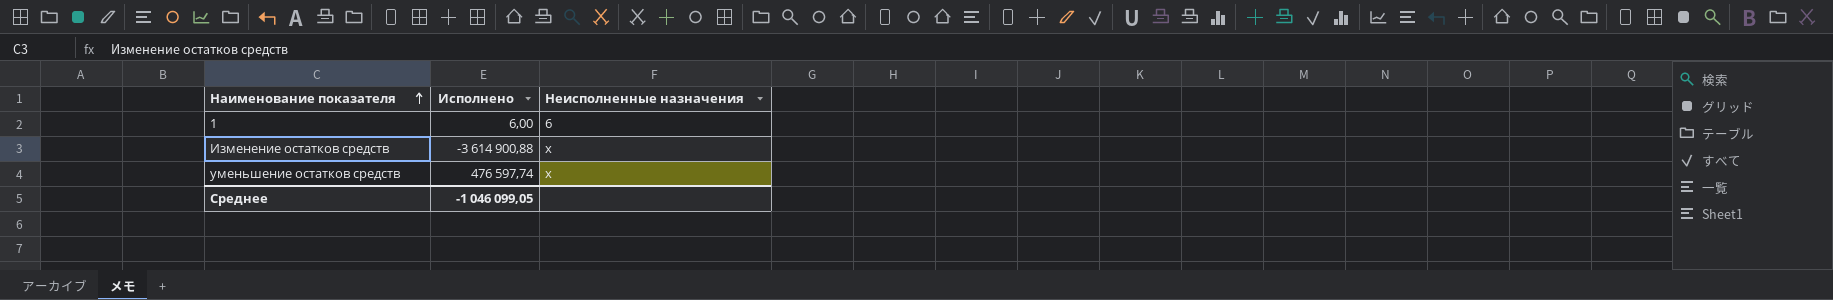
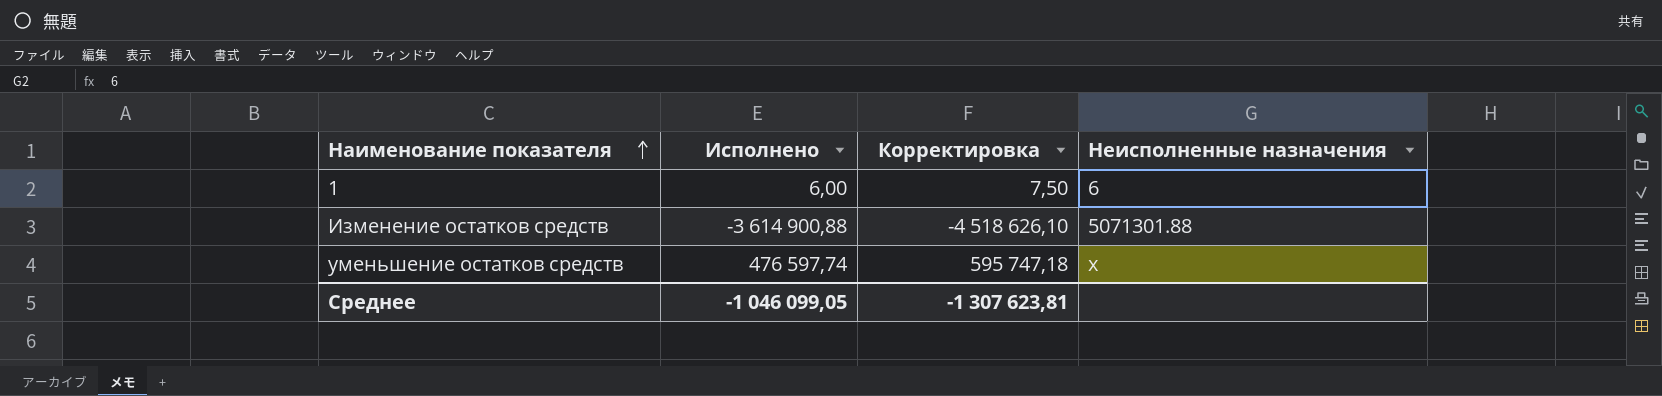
column Корректировка | formula: none -> [Исполнено] * 1,25
Изменение остатков средств | Неисполненные назначения: x -> 5071301.88

